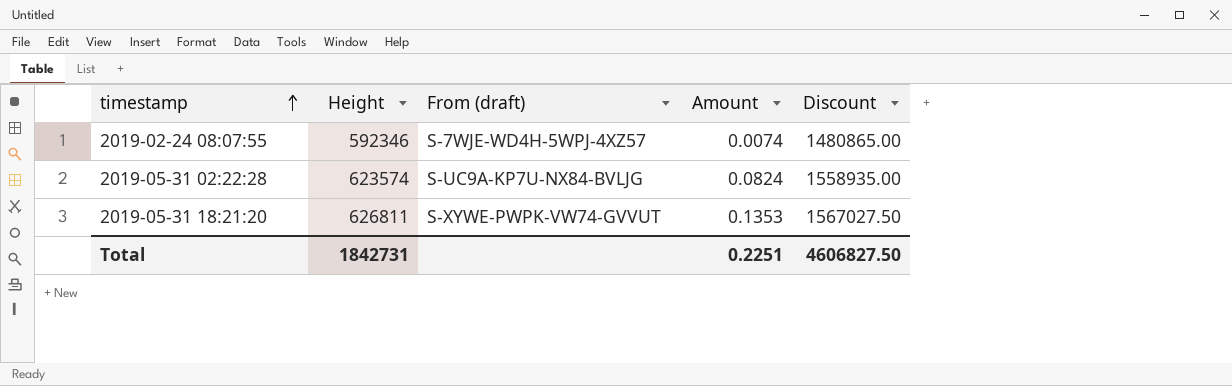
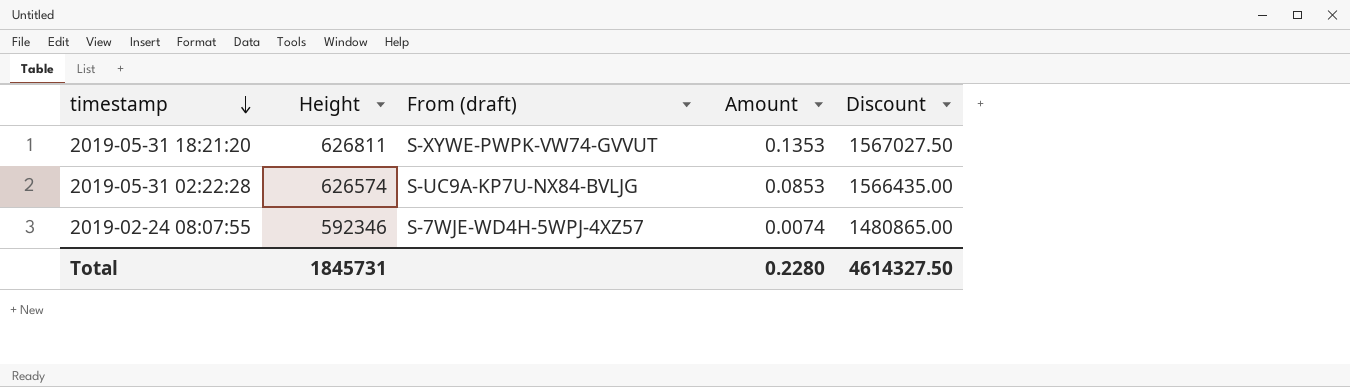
row order: timestamp ascending -> timestamp descending
2019-05-31 02:22:28 | Height: 623574 -> 626574
2019-05-31 02:22:28 | Amount: 0.0824 -> 0.0853
2019-05-31 02:22:28 | Discount: 1558935.00 -> 1566435.00
Total | Height: 1842731 -> 1845731
Total | Amount: 0.2251 -> 0.2280
Total | Discount: 4606827.50 -> 4614327.50

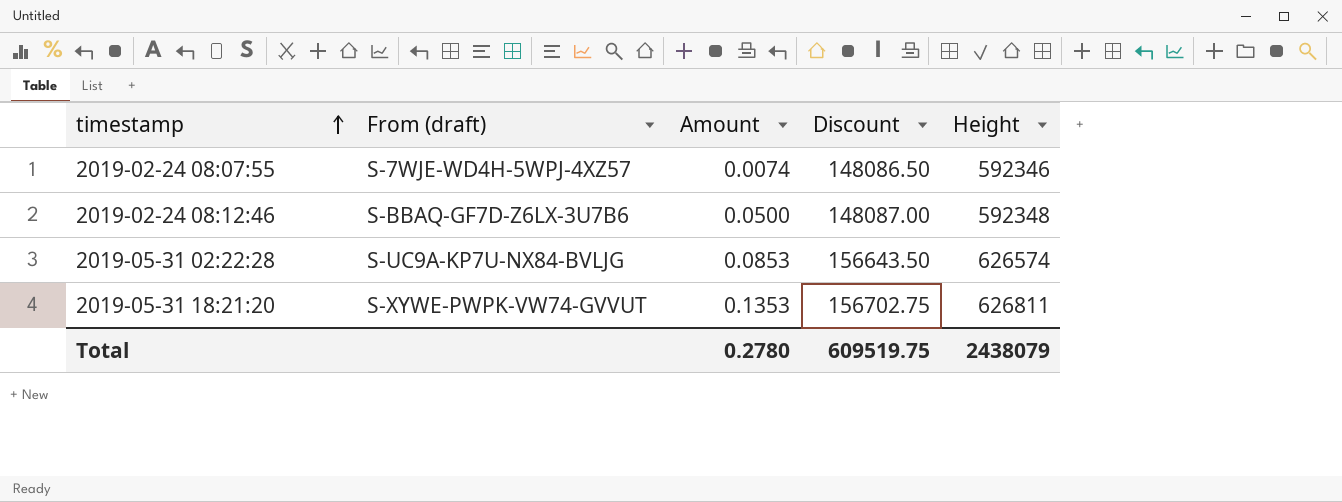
row order: timestamp descending -> timestamp ascending
column Discount | formula: [Height] * 2.5 -> [Height] * 0.25
column Height | position: 2 -> 5
row 2019-02-24 08:12:46: none -> S-BBAQ-GF7D-Z6LX-3U7B6 | 0.0500 | 148087.00 | 592348
Total | Amount: 0.2280 -> 0.2780
Total | Discount: 4614327.50 -> 609519.75
Total | Height: 1845731 -> 2438079

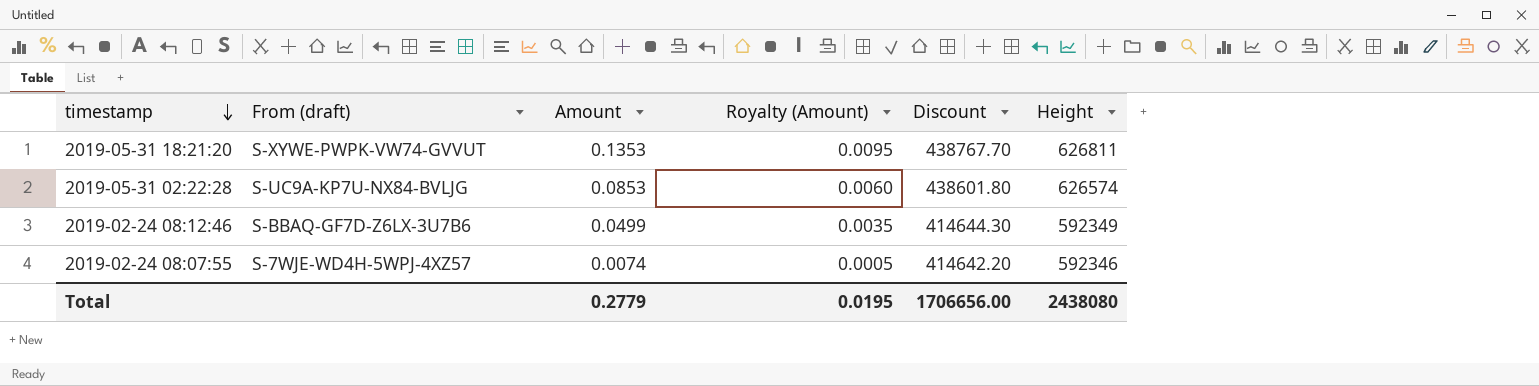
row order: timestamp ascending -> timestamp descending
column Royalty (Amount) | formula: none -> [Amount] * 0.07
column Discount | formula: [Height] * 0.25 -> [Height] * 0.7
2019-02-24 08:12:46 | Amount: 0.0500 -> 0.0499
2019-02-24 08:12:46 | Height: 592348 -> 592349
Total | Amount: 0.2780 -> 0.2779
Total | Discount: 609519.75 -> 1706656.00
Total | Height: 2438079 -> 2438080

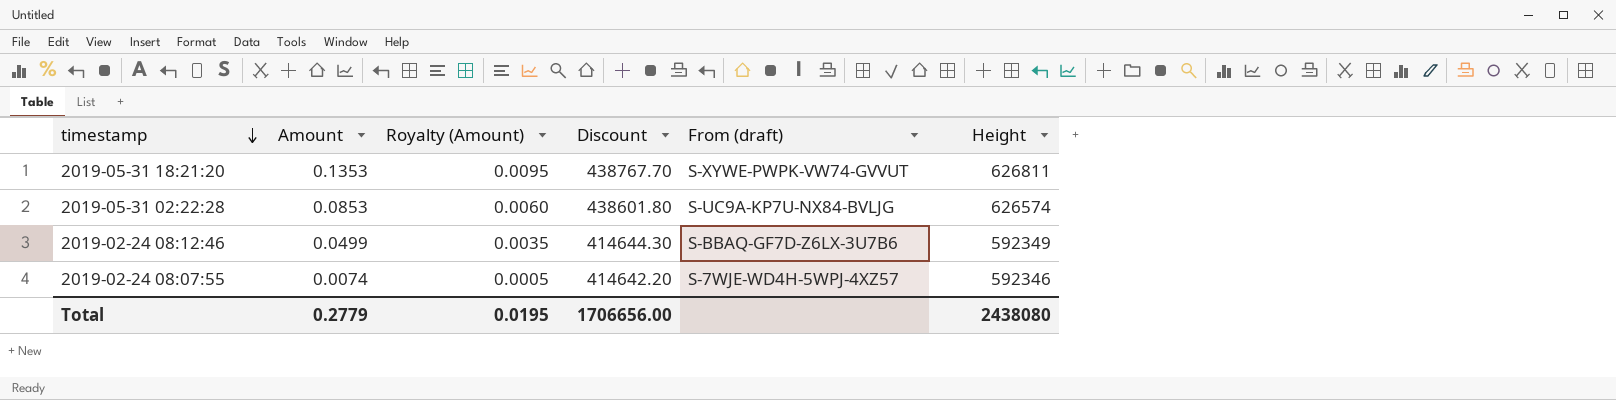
column From (draft) | position: 2 -> 5

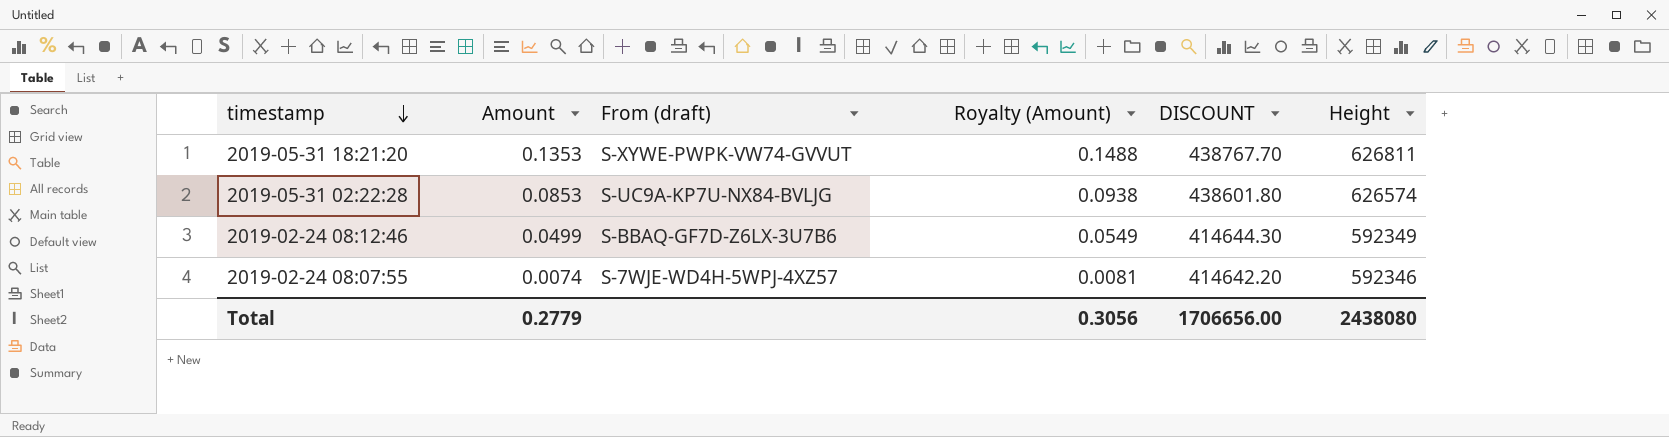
column From (draft) | position: 5 -> 3
column Royalty (Amount) | formula: [Amount] * 0.07 -> [Amount] * 1.1
column name: Discount -> DISCOUNT
Total | Royalty (Amount): 0.0195 -> 0.3056

